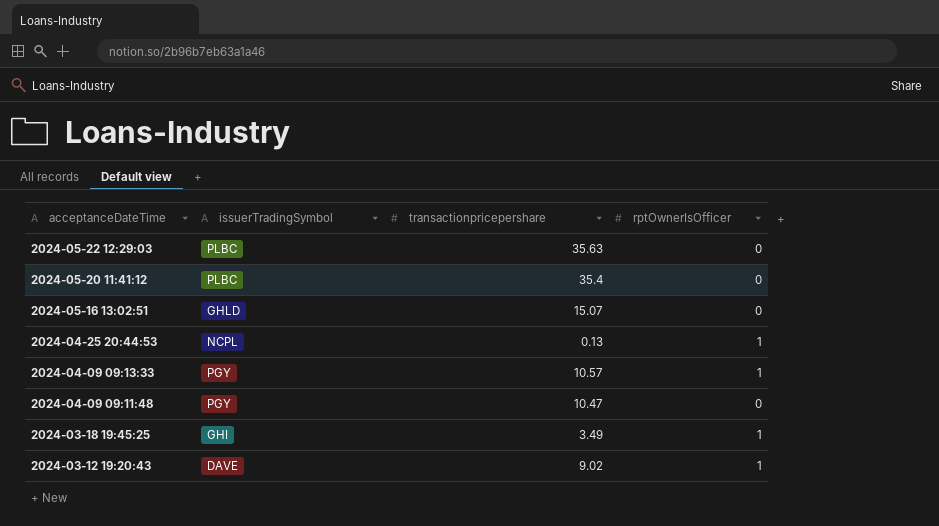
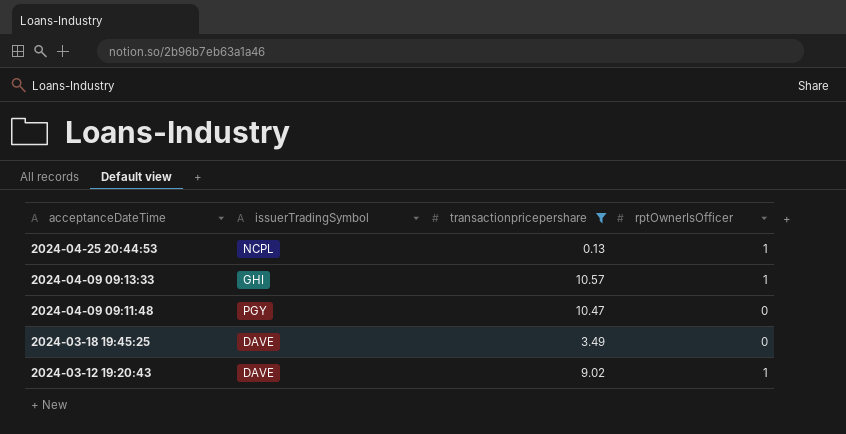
filter: none -> transactionpricepershare <= 10.57
2024-04-09 09:13:33 | issuerTradingSymbol: PGY -> GHI
2024-03-18 19:45:25 | issuerTradingSymbol: GHI -> DAVE
2024-03-18 19:45:25 | rptOwnerIsOfficer: 1 -> 0

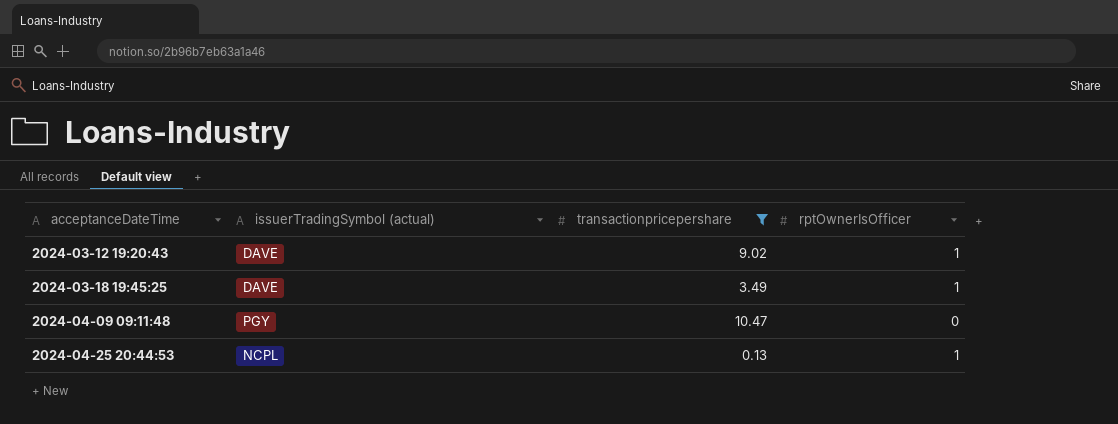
row order: acceptanceDateTime descending -> acceptanceDateTime ascending
column name: issuerTradingSymbol -> issuerTradingSymbol (actual)
row 2024-04-09 09:13:33: GHI | 10.57 | 1 -> none
2024-03-18 19:45:25 | rptOwnerIsOfficer: 0 -> 1

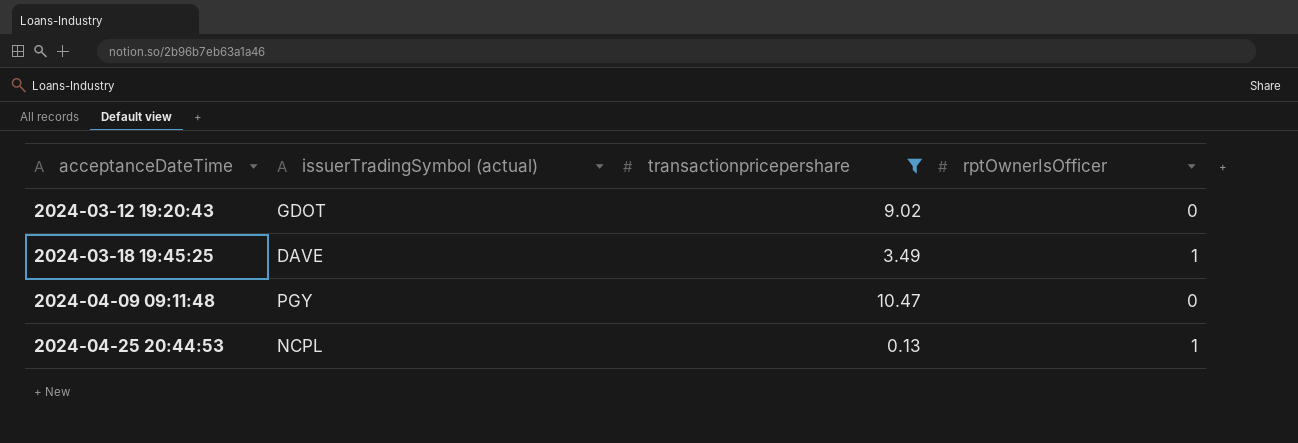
2024-03-12 19:20:43 | issuerTradingSymbol (actual): DAVE -> GDOT
2024-03-12 19:20:43 | rptOwnerIsOfficer: 1 -> 0

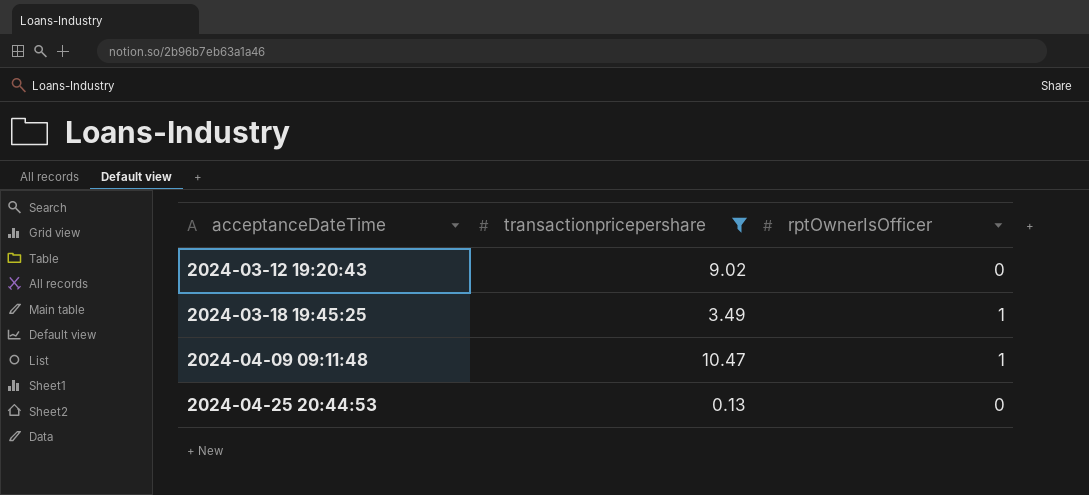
column issuerTradingSymbol (actual) | position: 2 -> none
2024-04-09 09:11:48 | rptOwnerIsOfficer: 0 -> 1
2024-04-25 20:44:53 | rptOwnerIsOfficer: 1 -> 0

